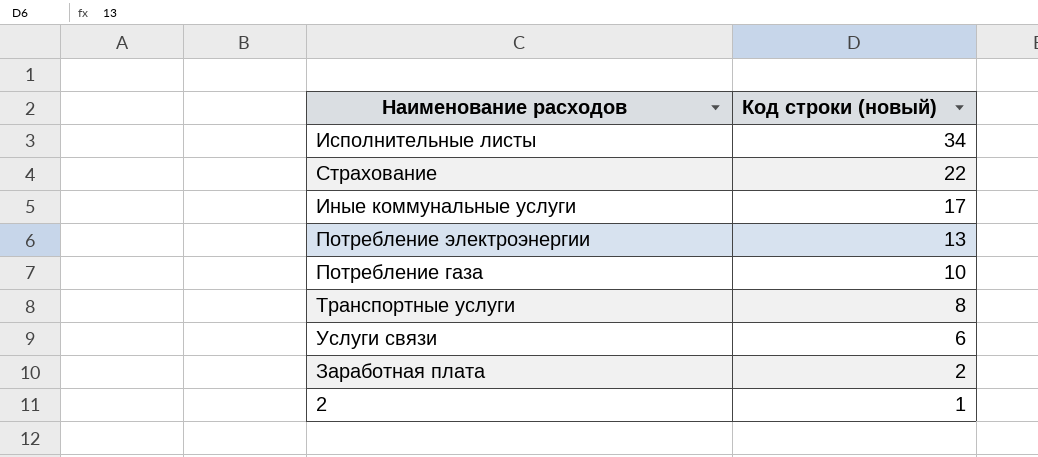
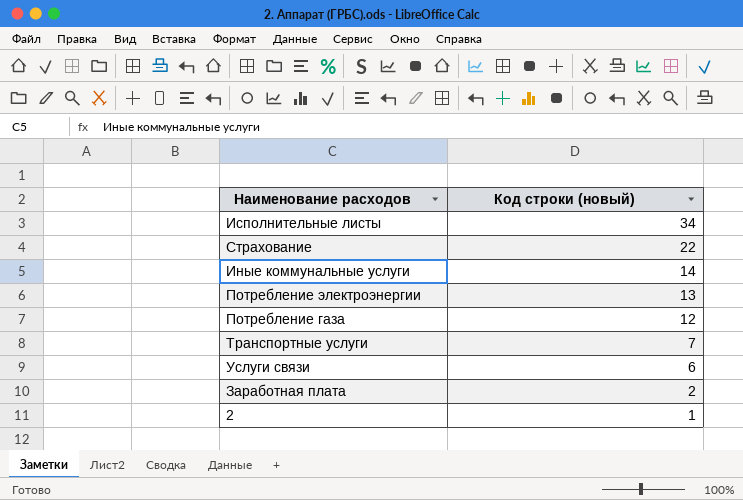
Иные коммунальные услуги | Код строки (новый): 17 -> 14
Потребление газа | Код строки (новый): 10 -> 12
Транспортные услуги | Код строки (новый): 8 -> 7

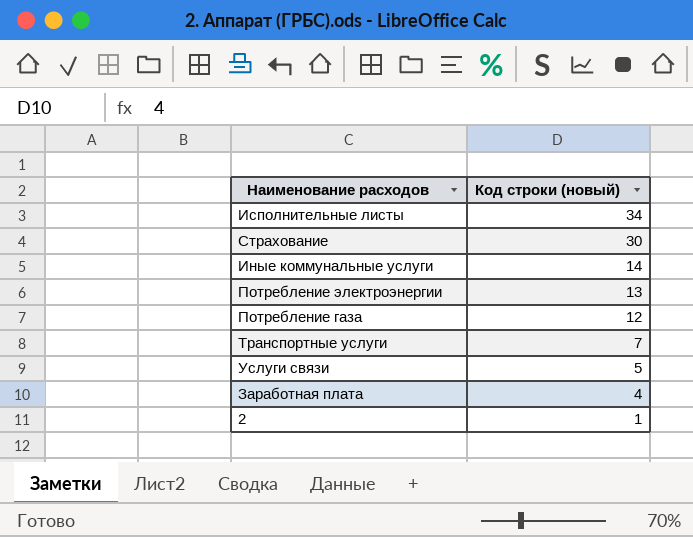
Страхование | Код строки (новый): 22 -> 30
Услуги связи | Код строки (новый): 6 -> 5
Заработная плата | Код строки (новый): 2 -> 4

